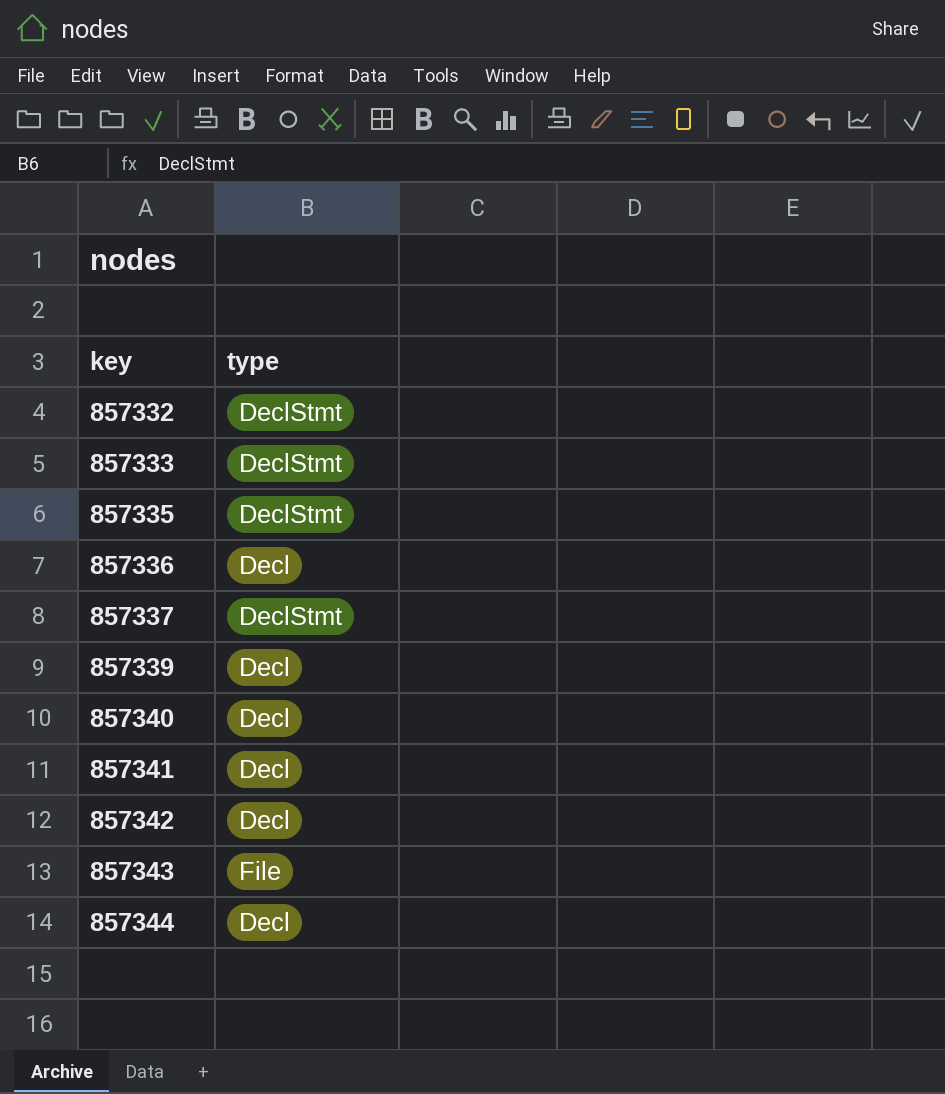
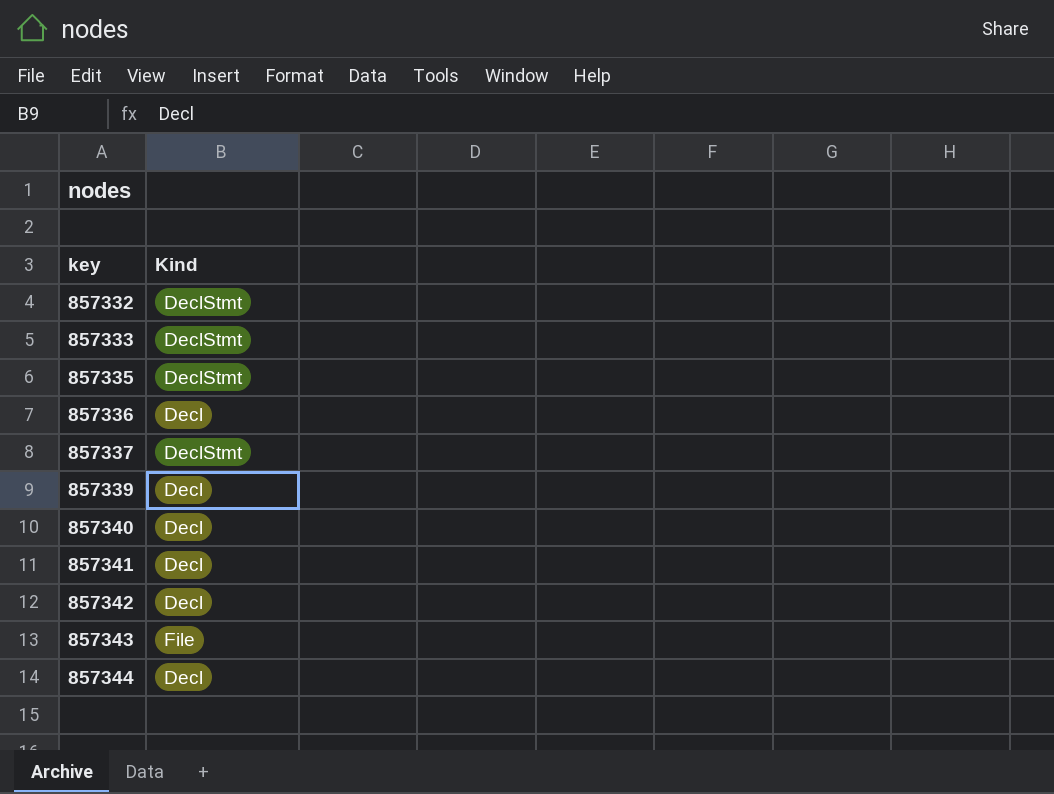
column name: type -> Kind

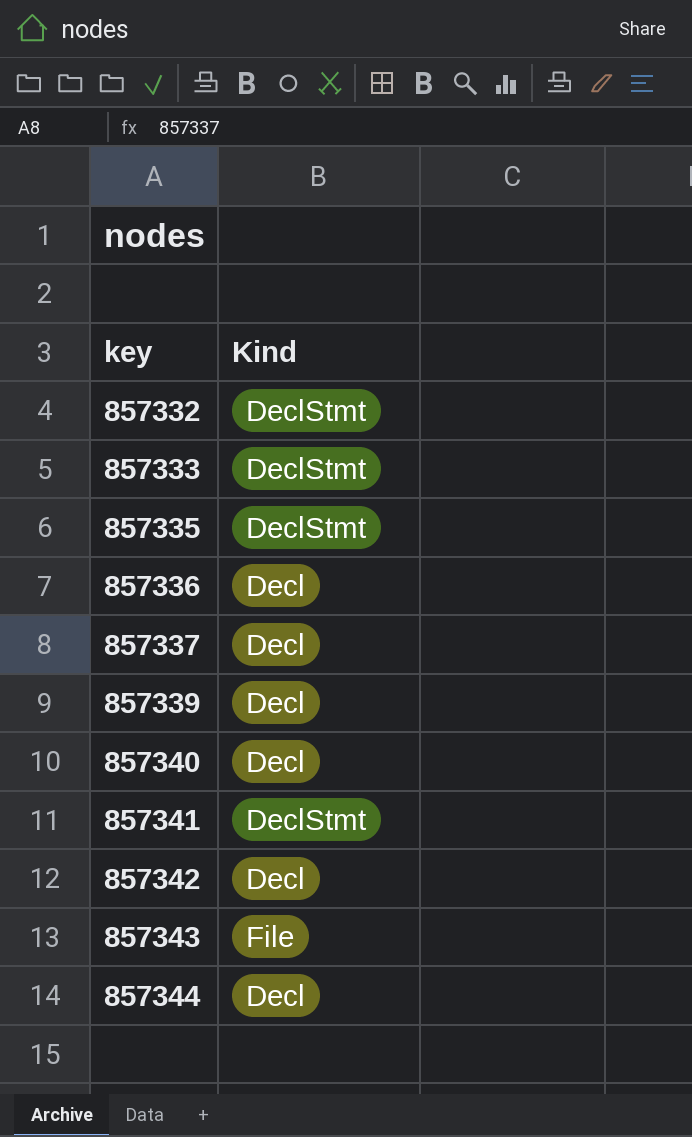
857337 | Kind: DeclStmt -> Decl
857341 | Kind: Decl -> DeclStmt

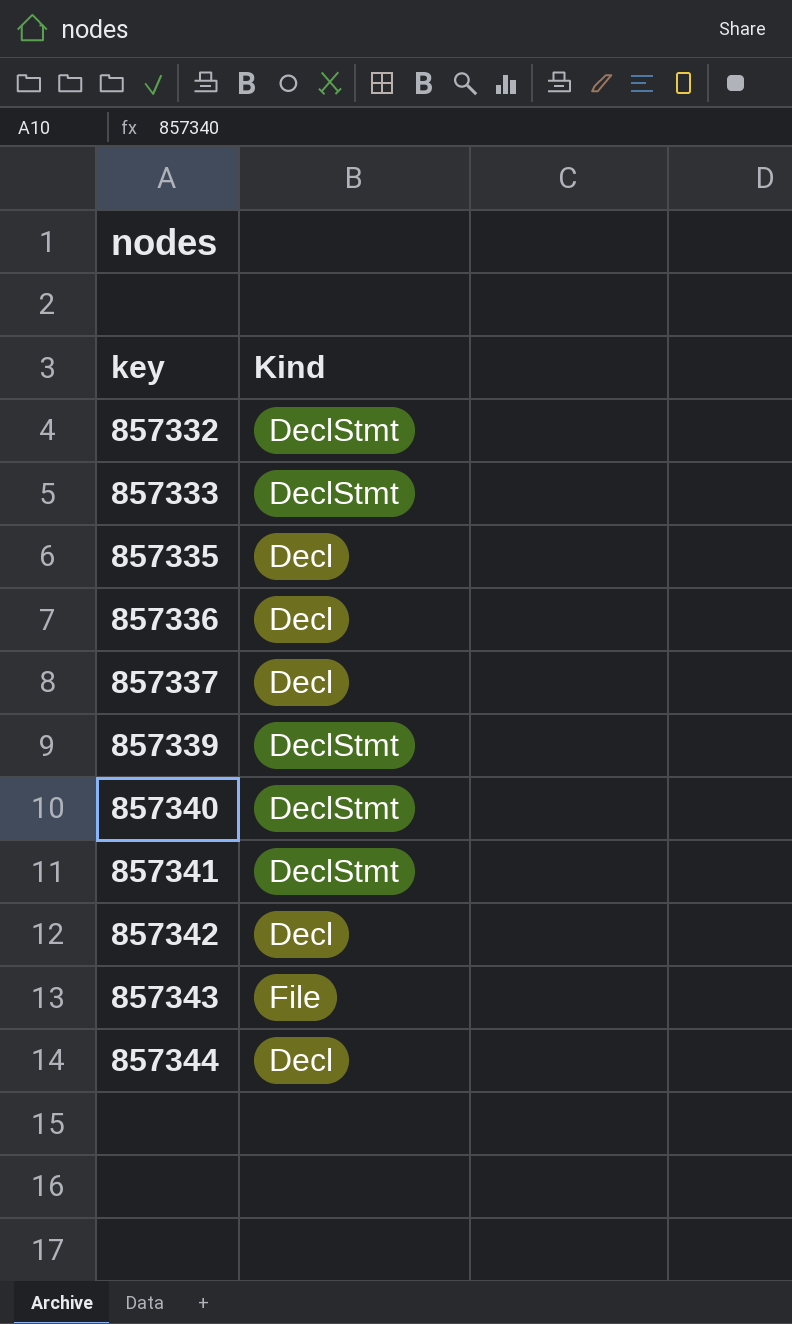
857335 | Kind: DeclStmt -> Decl
857339 | Kind: Decl -> DeclStmt
857340 | Kind: Decl -> DeclStmt

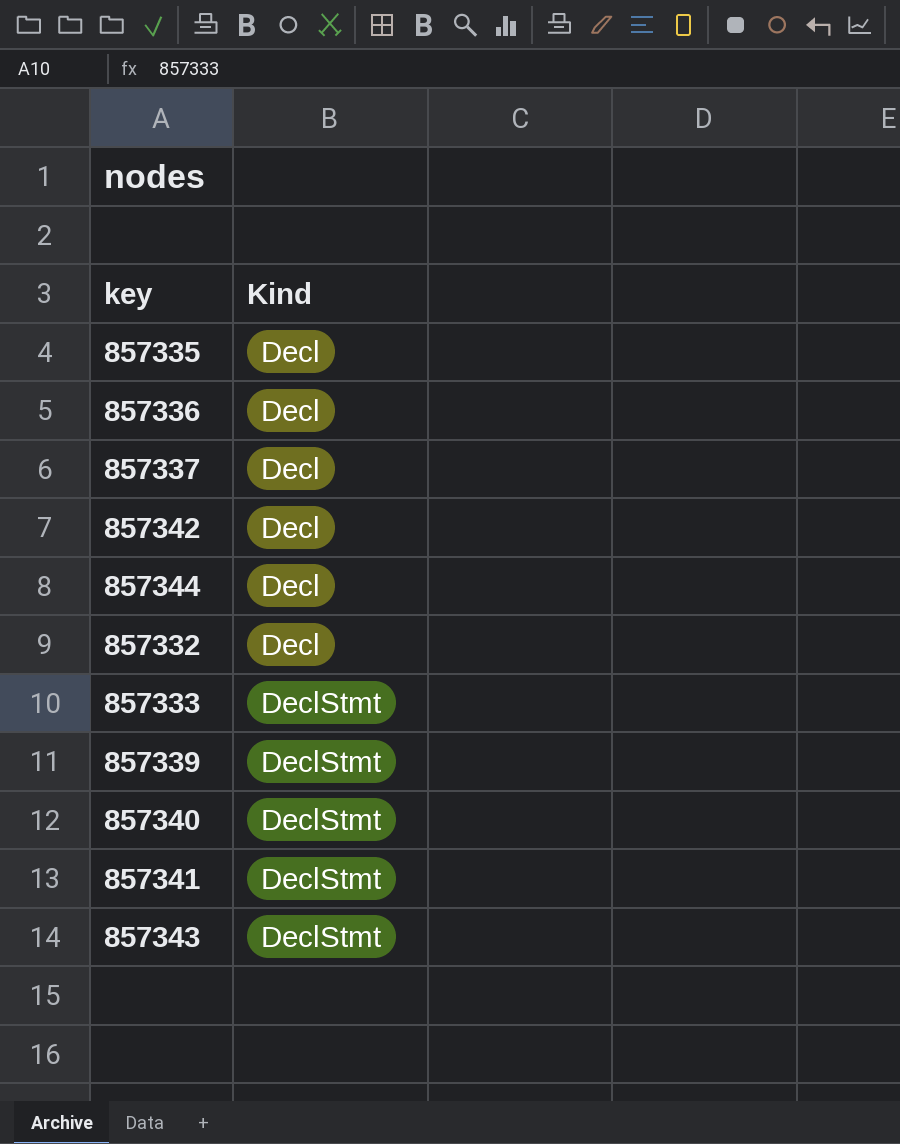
row order: key ascending -> Kind ascending
857332 | Kind: DeclStmt -> Decl
857343 | Kind: File -> DeclStmt

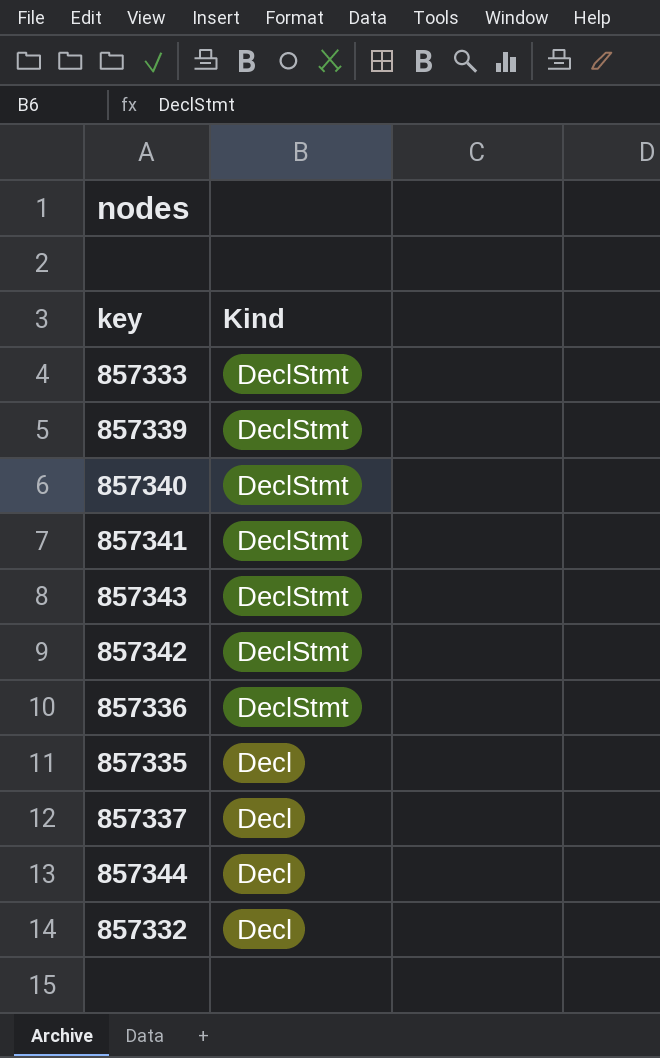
row order: Kind ascending -> Kind descending
857342 | Kind: Decl -> DeclStmt
857336 | Kind: Decl -> DeclStmt

